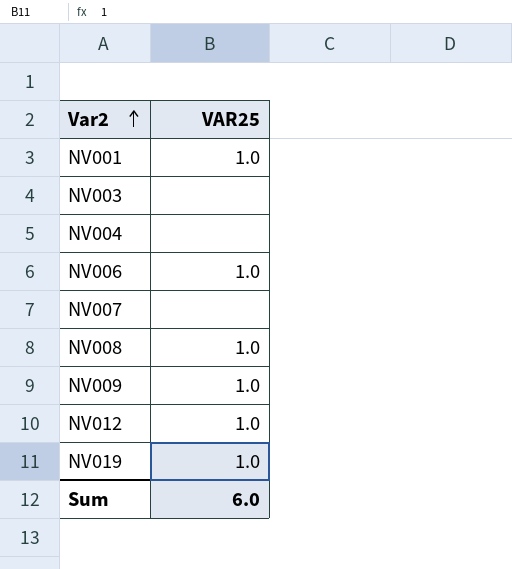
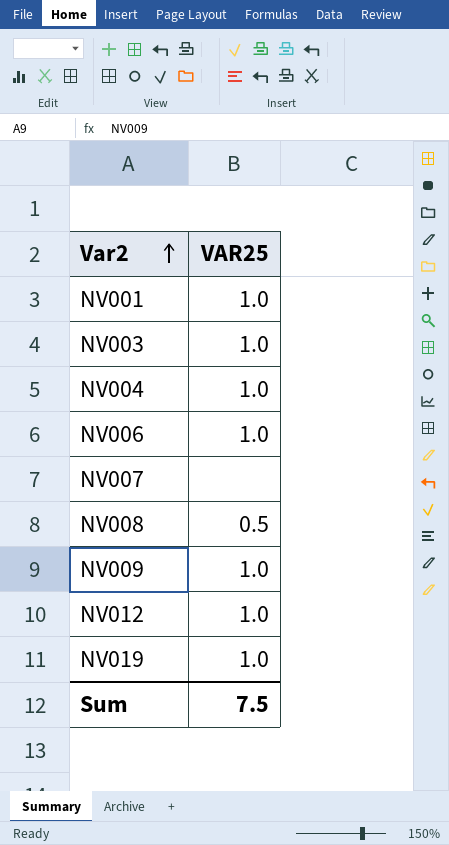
NV003 | VAR25: none -> 1.0
NV004 | VAR25: none -> 1.0
NV008 | VAR25: 1.0 -> 0.5
Sum | VAR25: 6.0 -> 7.5

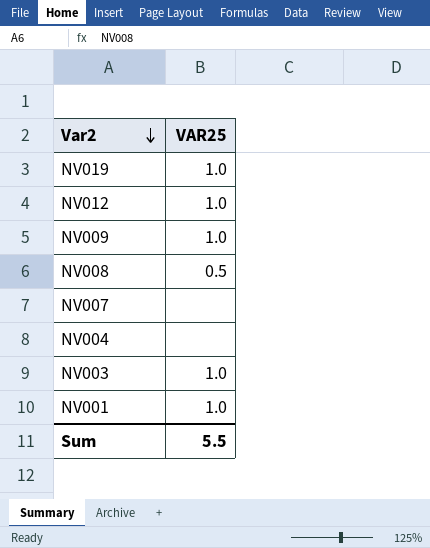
row order: Var2 ascending -> Var2 descending
row NV006: 1.0 -> none
NV004 | VAR25: 1.0 -> none
Sum | VAR25: 7.5 -> 5.5

